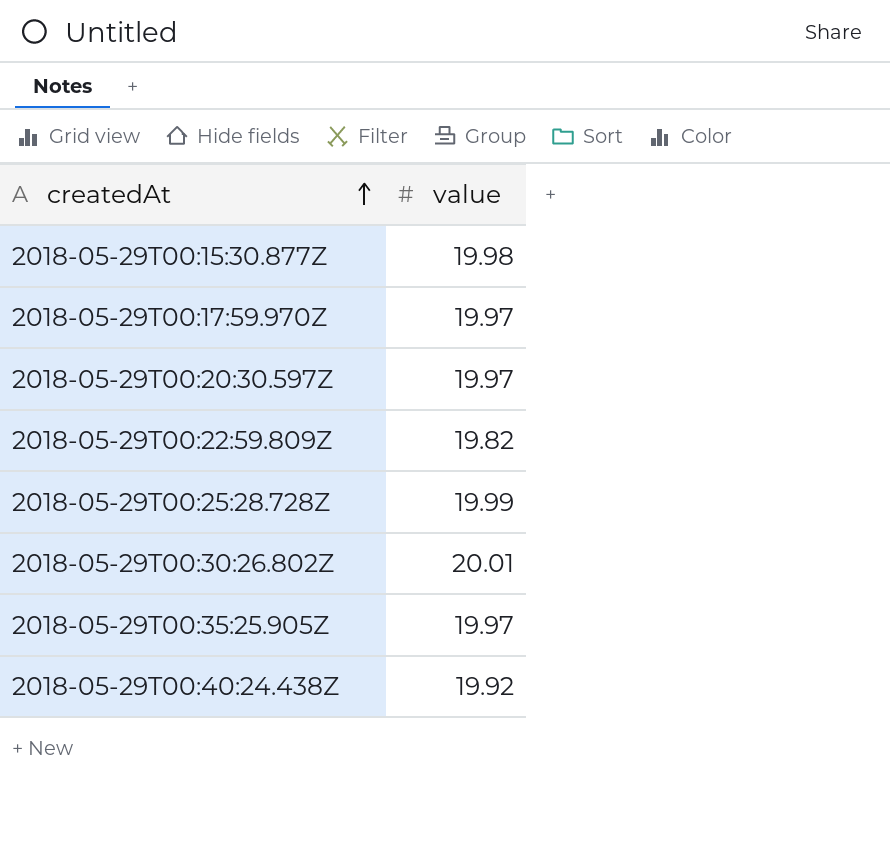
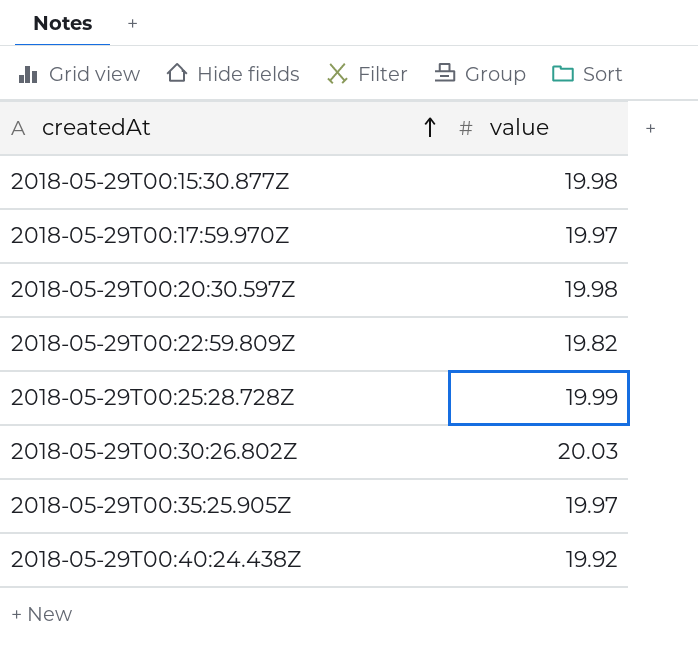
2018-05-29T00:20:30.597Z | value: 19.97 -> 19.98
2018-05-29T00:30:26.802Z | value: 20.01 -> 20.03

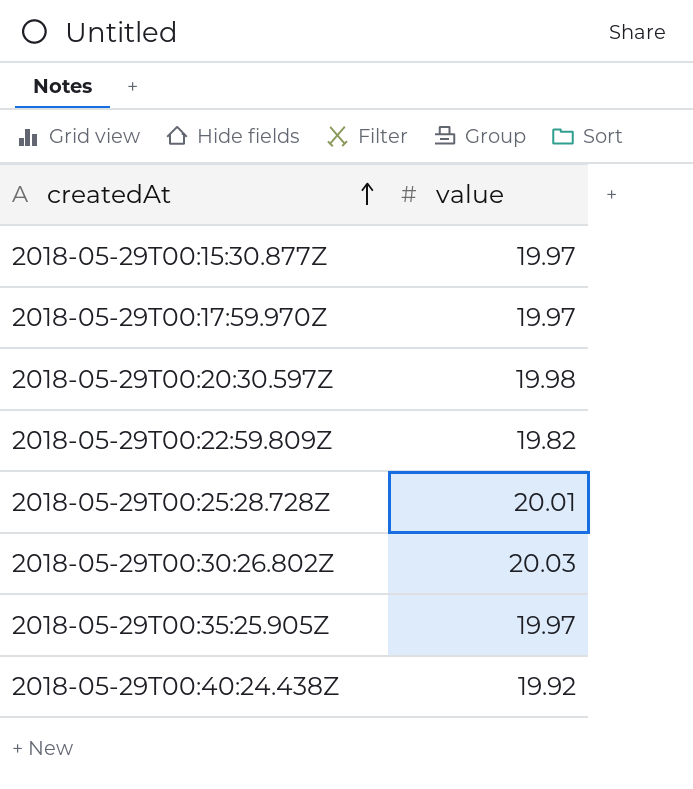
2018-05-29T00:15:30.877Z | value: 19.98 -> 19.97
2018-05-29T00:25:28.728Z | value: 19.99 -> 20.01

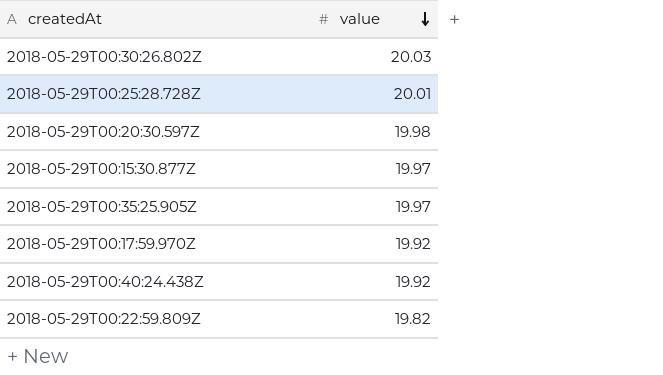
row order: createdAt ascending -> value descending
2018-05-29T00:17:59.970Z | value: 19.97 -> 19.92

